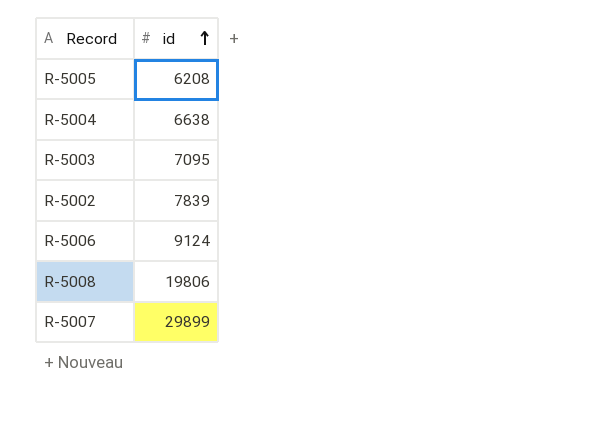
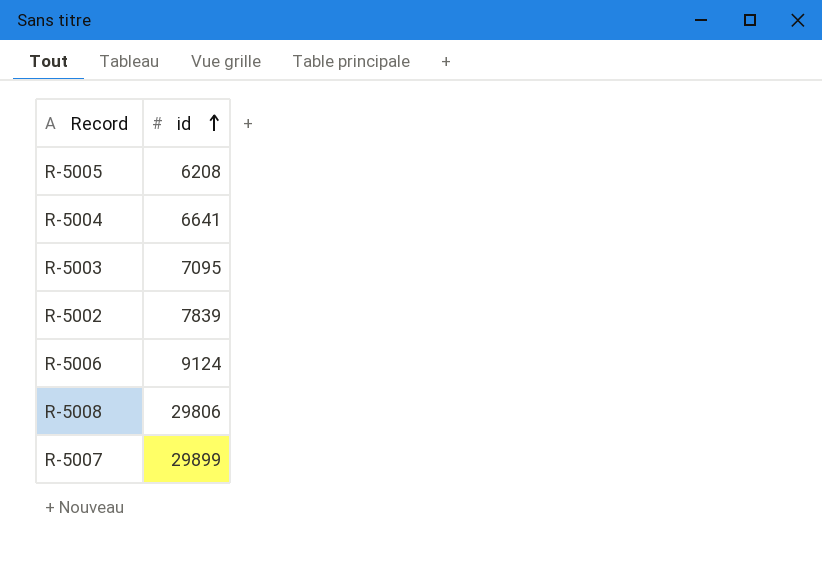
R-5004 | id: 6638 -> 6641
R-5008 | id: 19806 -> 29806

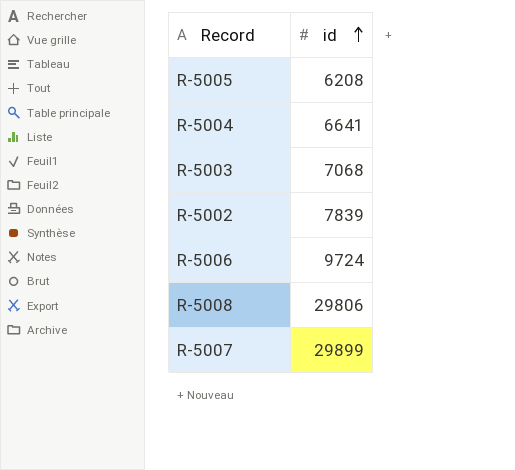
R-5003 | id: 7095 -> 7068
R-5006 | id: 9124 -> 9724

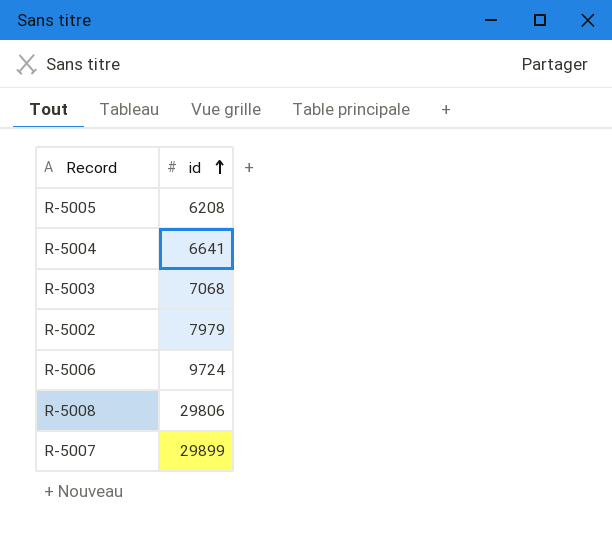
R-5002 | id: 7839 -> 7979

